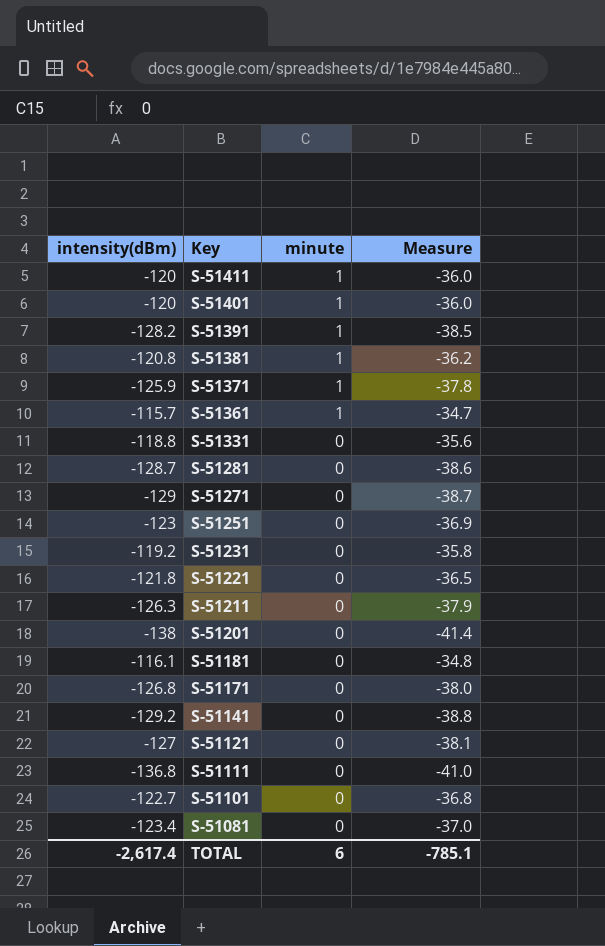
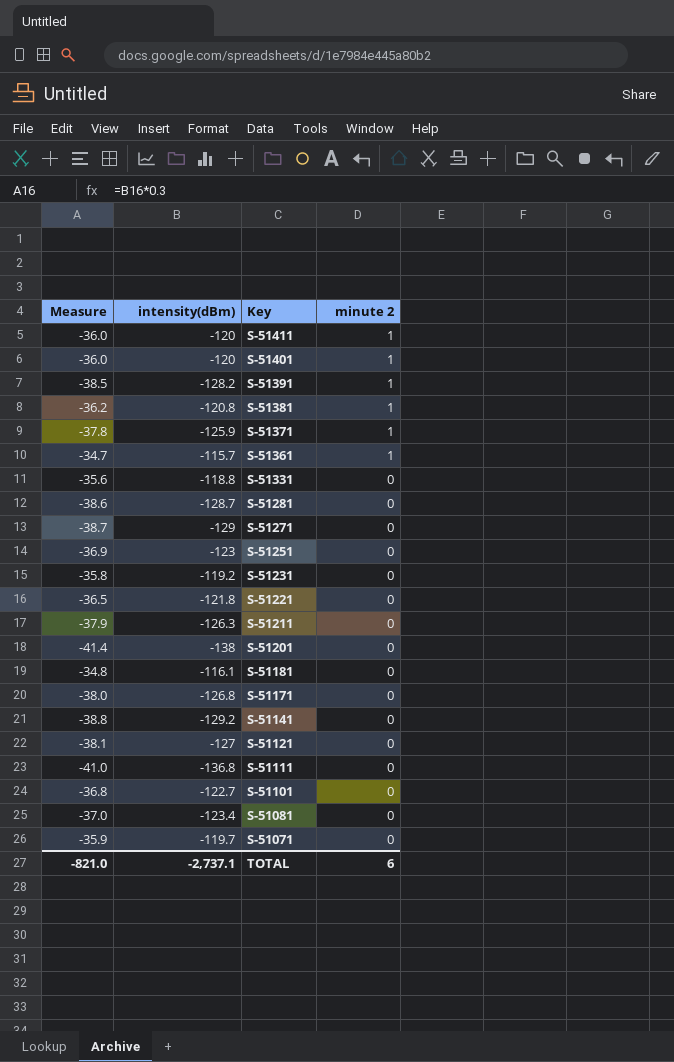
column Measure | position: 4 -> 1
column name: minute -> minute 2
row S-51071: none -> -35.9 | -119.7 | 0
TOTAL | Measure: -785.1 -> -821.0
TOTAL | intensity(dBm): -2,617.4 -> -2,737.1

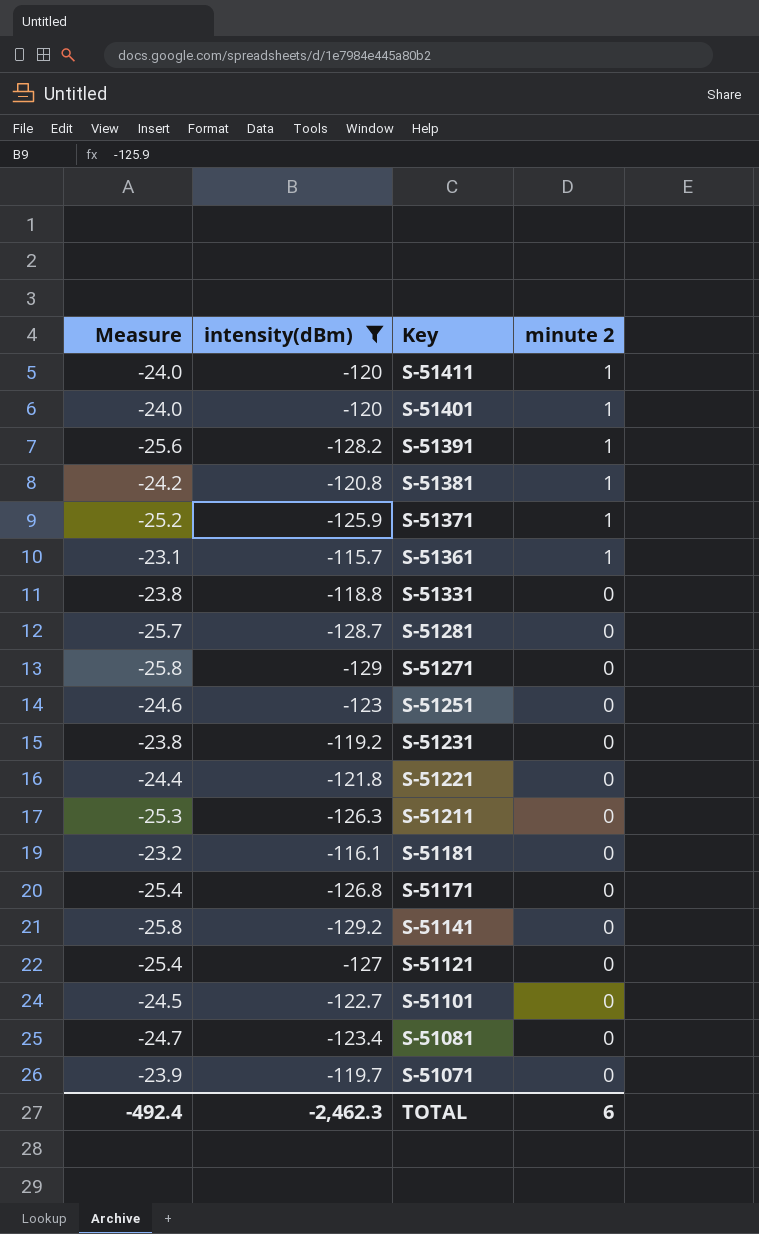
filter: none -> intensity(dBm) >= -129.2
column Measure | formula: [intensity(dBm)] * 0.3 -> [intensity(dBm)] * 0.2
TOTAL | Measure: -821.0 -> -492.4
TOTAL | intensity(dBm): -2,737.1 -> -2,462.3

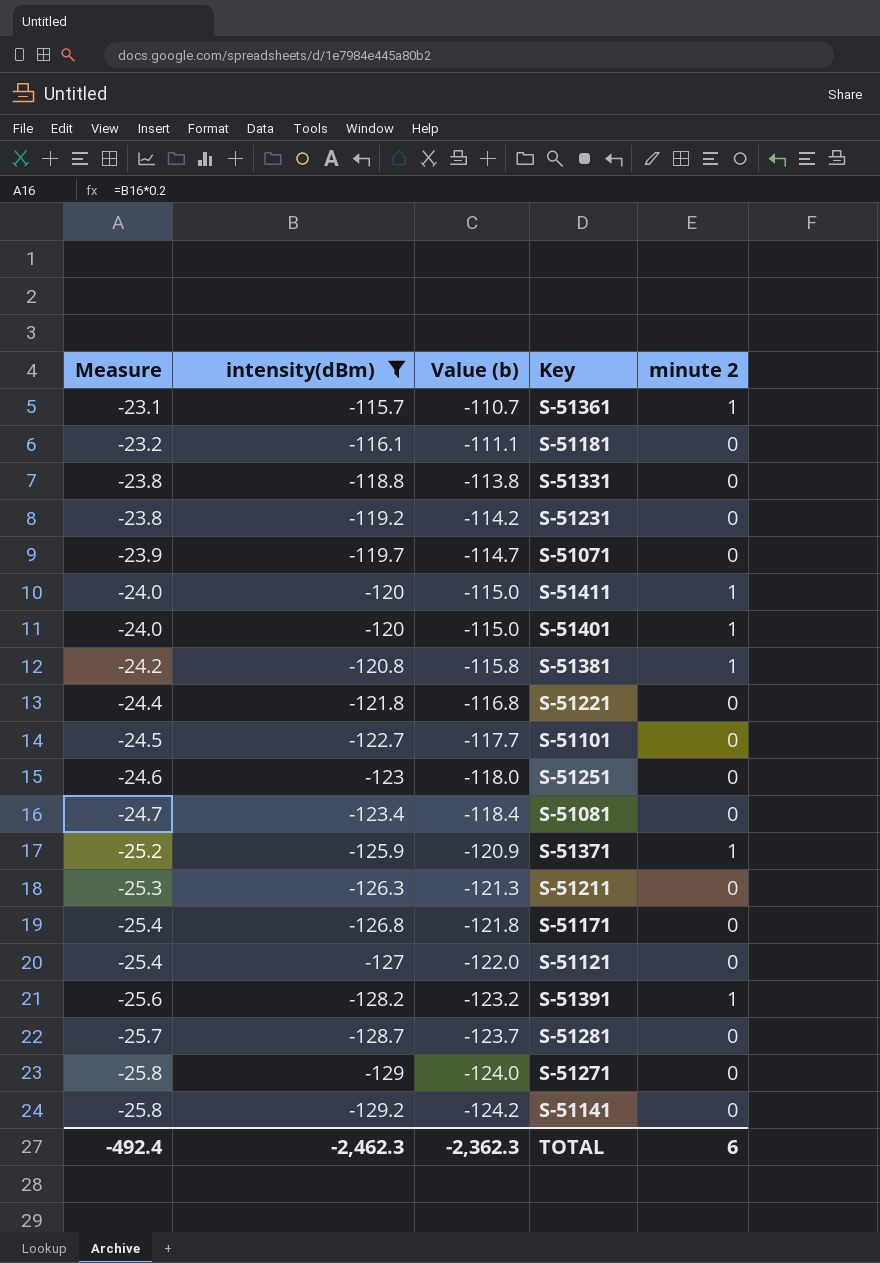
row order: Key descending -> Measure descending
column Value (b) | formula: none -> [intensity(dBm)] + 5

